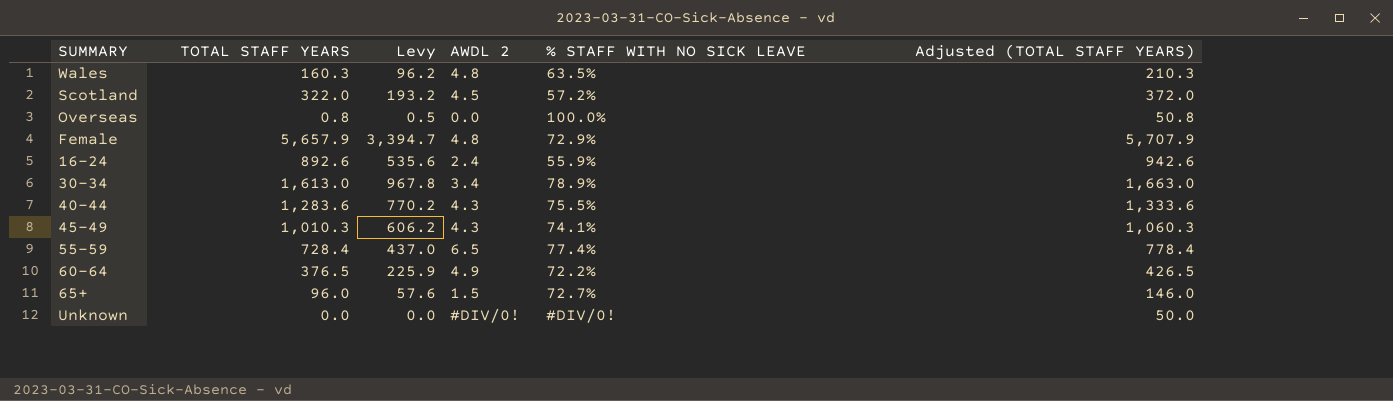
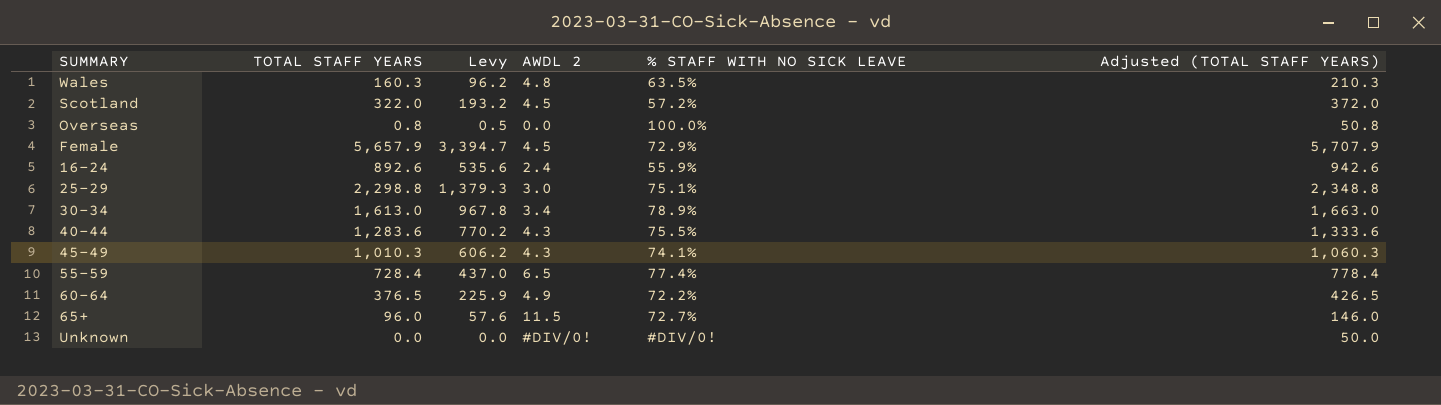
Female | AWDL 2: 4.8 -> 4.5
row 25-29: none -> 2,298.8 | 1,379.3 | 3.0 | 75.1% | 2,348.8
65+ | AWDL 2: 1.5 -> 11.5

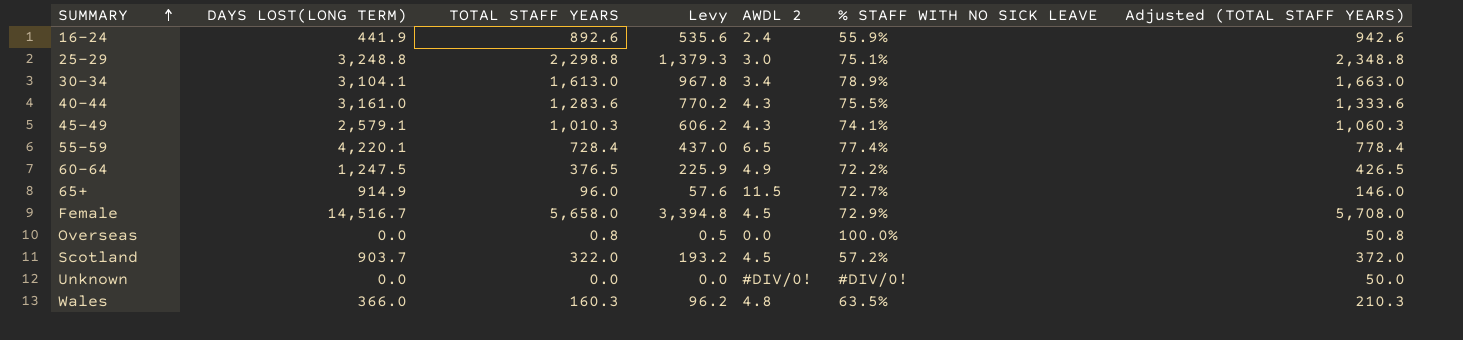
row order: none -> SUMMARY ascending
column DAYS LOST(LONG TERM) | position: none -> 2
Female | TOTAL STAFF YEARS: 5,657.9 -> 5,658.0
Female | Levy: 3,394.7 -> 3,394.8
Female | Adjusted (TOTAL STAFF YEARS): 5,707.9 -> 5,708.0

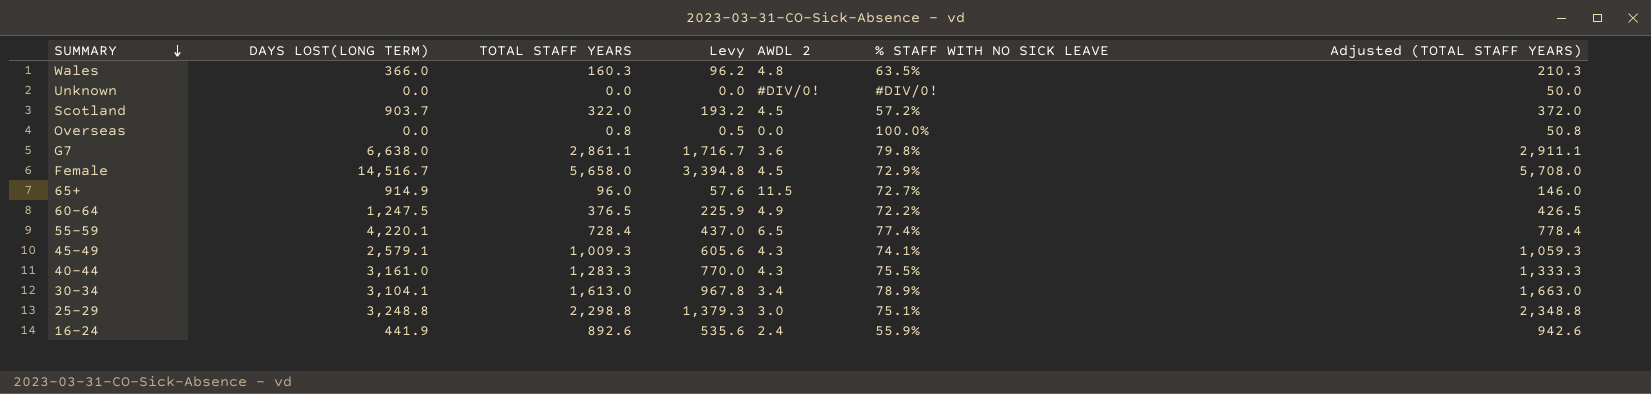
row order: SUMMARY ascending -> SUMMARY descending
row G7: none -> 6,638.0 | 2,861.1 | 1,716.7 | 3.6 | 79.8% | 2,911.1
45-49 | TOTAL STAFF YEARS: 1,010.3 -> 1,009.3
45-49 | Levy: 606.2 -> 605.6
45-49 | Adjusted (TOTAL STAFF YEARS): 1,060.3 -> 1,059.3
40-44 | TOTAL STAFF YEARS: 1,283.6 -> 1,283.3
40-44 | Levy: 770.2 -> 770.0
40-44 | Adjusted (TOTAL STAFF YEARS): 1,333.6 -> 1,333.3

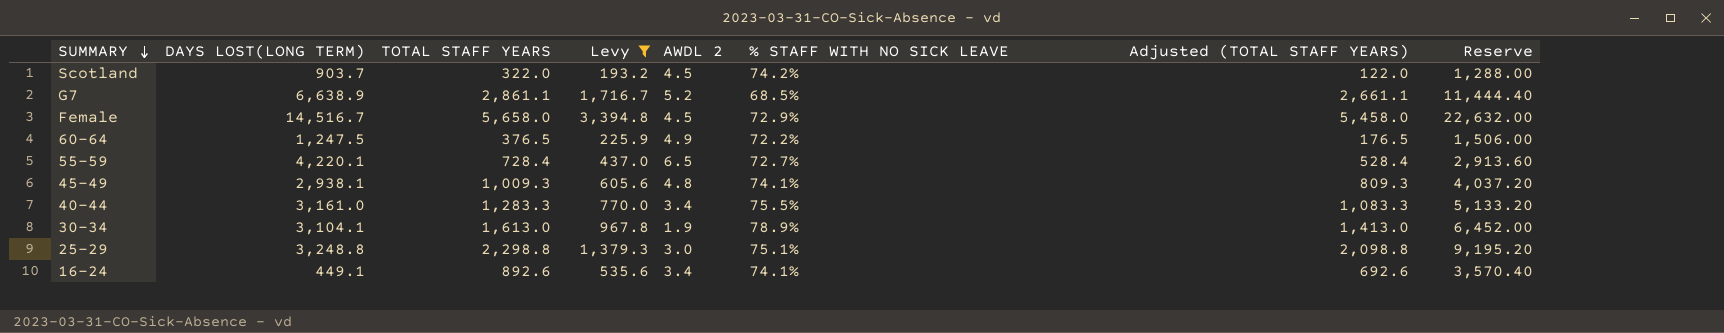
filter: none -> Levy >= 193.2
column Adjusted (TOTAL STAFF YEARS) | formula: [TOTAL STAFF YEARS] + 50 -> [TOTAL STAFF YEARS] - 200
column Reserve | formula: none -> [TOTAL STAFF YEARS] * 4
Scotland | % STAFF WITH NO SICK LEAVE: 57.2% -> 74.2%
G7 | DAYS LOST(LONG TERM): 6,638.0 -> 6,638.9
G7 | AWDL 2: 3.6 -> 5.2
G7 | % STAFF WITH NO SICK LEAVE: 79.8% -> 68.5%
55-59 | % STAFF WITH NO SICK LEAVE: 77.4% -> 72.7%
45-49 | DAYS LOST(LONG TERM): 2,579.1 -> 2,938.1
45-49 | AWDL 2: 4.3 -> 4.8
40-44 | AWDL 2: 4.3 -> 3.4
30-34 | AWDL 2: 3.4 -> 1.9
16-24 | DAYS LOST(LONG TERM): 441.9 -> 449.1
16-24 | AWDL 2: 2.4 -> 3.4
16-24 | % STAFF WITH NO SICK LEAVE: 55.9% -> 74.1%

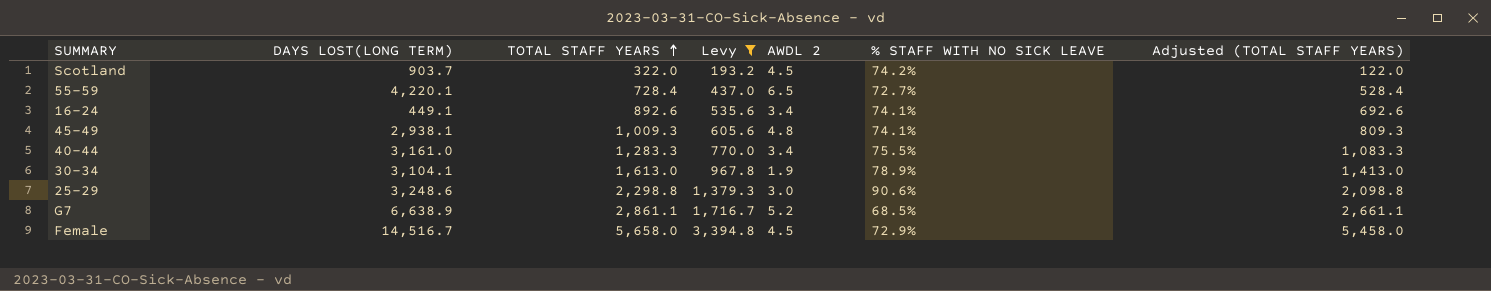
row order: SUMMARY descending -> TOTAL STAFF YEARS ascending
column Reserve | formula: [TOTAL STAFF YEARS] * 4 -> none
row 60-64: 1,247.5 | 376.5 | 225.9 | 4.9 | 72.2% | 176.5 | 1,506.00 -> none
25-29 | DAYS LOST(LONG TERM): 3,248.8 -> 3,248.6
25-29 | % STAFF WITH NO SICK LEAVE: 75.1% -> 90.6%

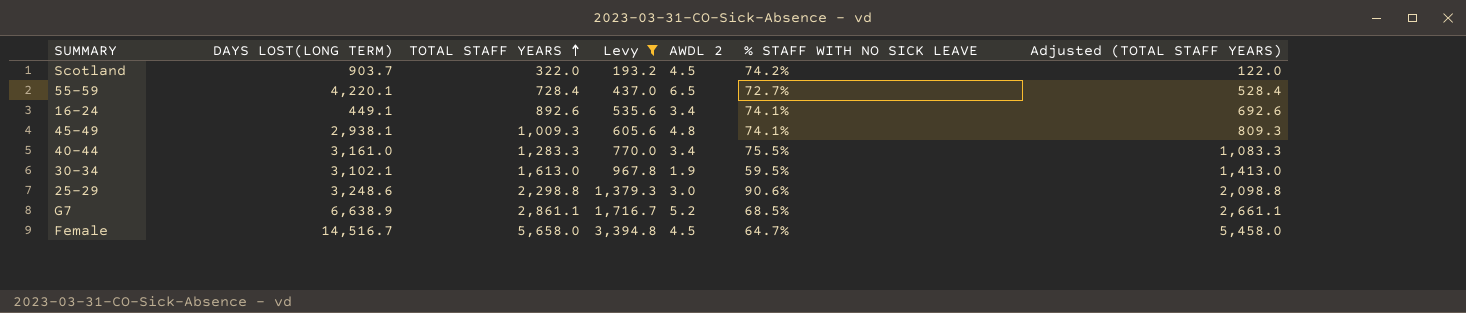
30-34 | DAYS LOST(LONG TERM): 3,104.1 -> 3,102.1
30-34 | % STAFF WITH NO SICK LEAVE: 78.9% -> 59.5%
Female | % STAFF WITH NO SICK LEAVE: 72.9% -> 64.7%

